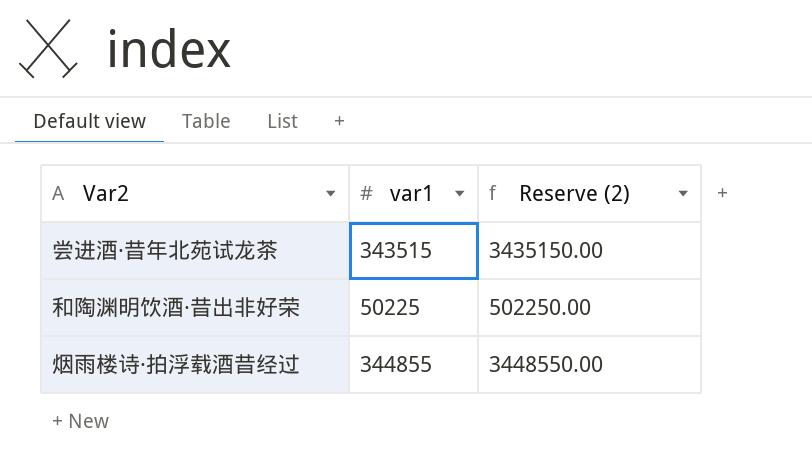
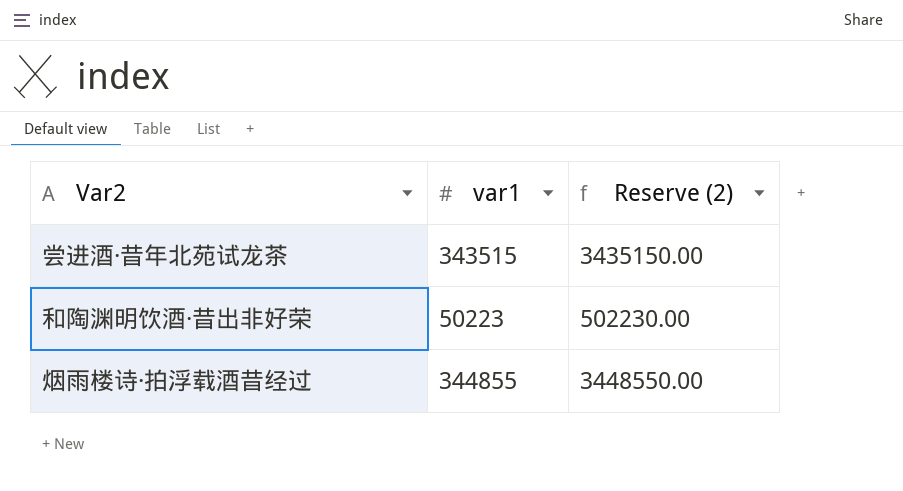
和陶渊明饮酒·昔出非好荣 | var1: 50225 -> 50223
和陶渊明饮酒·昔出非好荣 | Reserve (2): 502250.00 -> 502230.00

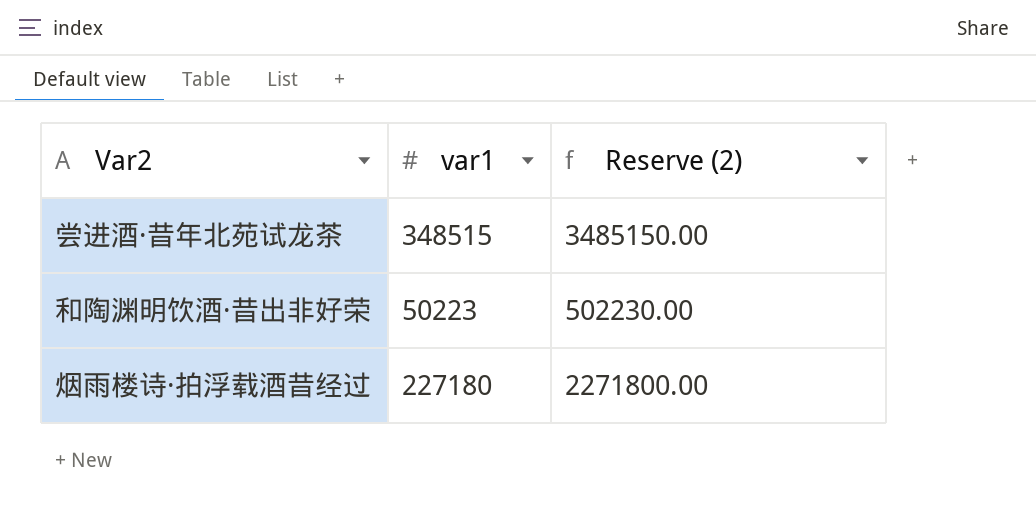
尝进酒·昔年北苑试龙茶 | var1: 343515 -> 348515
尝进酒·昔年北苑试龙茶 | Reserve (2): 3435150.00 -> 3485150.00
烟雨楼诗·拍浮载酒昔经过 | var1: 344855 -> 227180
烟雨楼诗·拍浮载酒昔经过 | Reserve (2): 3448550.00 -> 2271800.00

